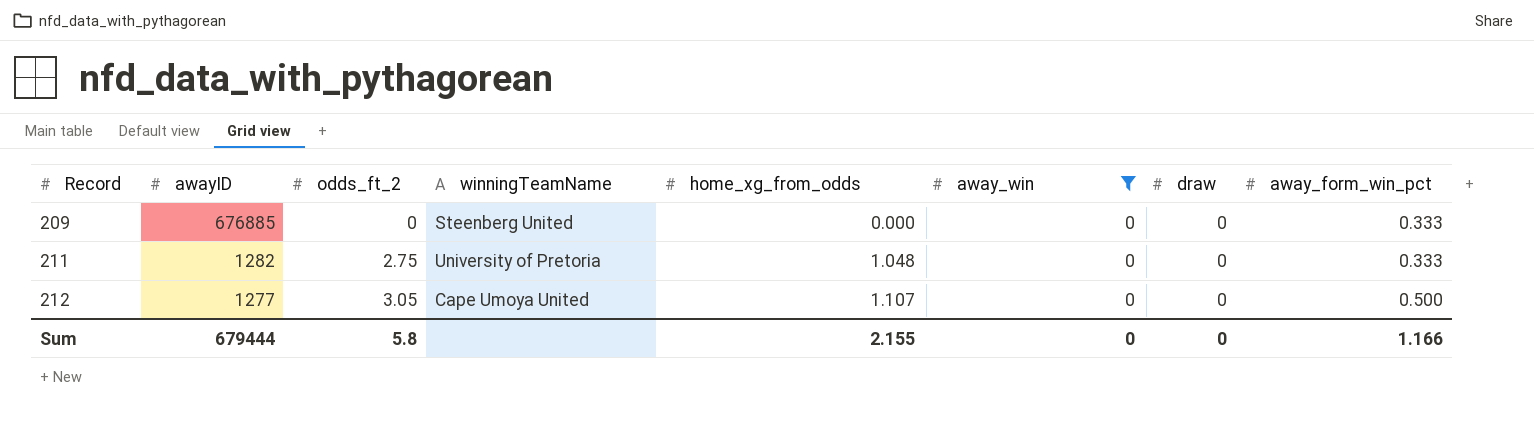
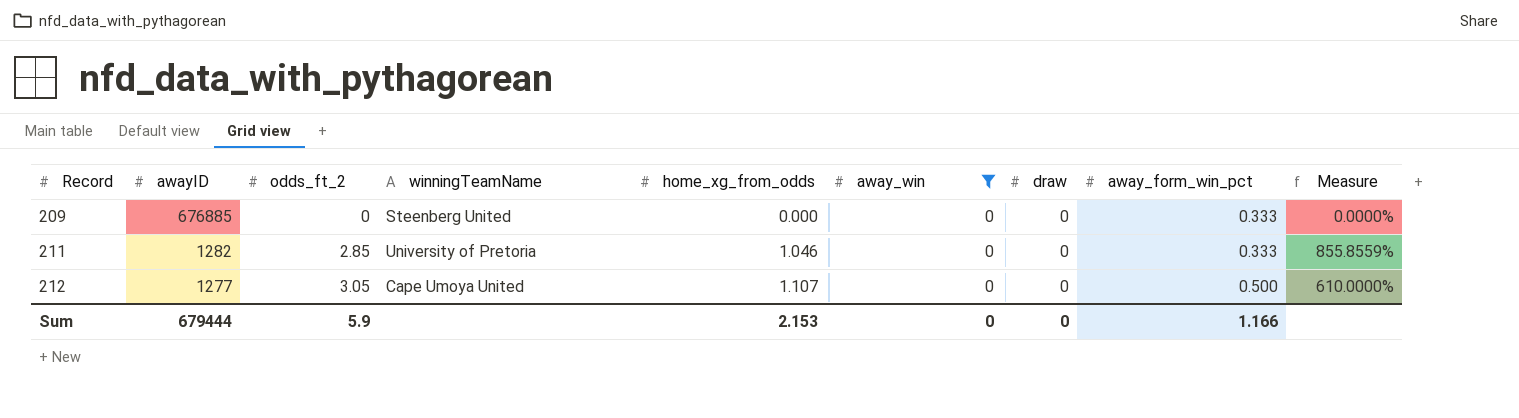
column Measure | formula: none -> [odds_ft_2] / [away_form_win_pct]
211 | odds_ft_2: 2.75 -> 2.85
211 | home_xg_from_odds: 1.048 -> 1.046
Sum | odds_ft_2: 5.8 -> 5.9
Sum | home_xg_from_odds: 2.155 -> 2.153

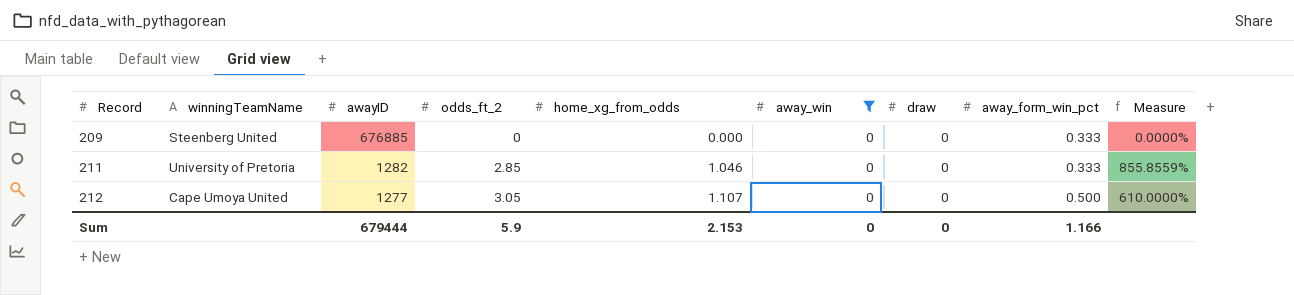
column winningTeamName | position: 4 -> 2

